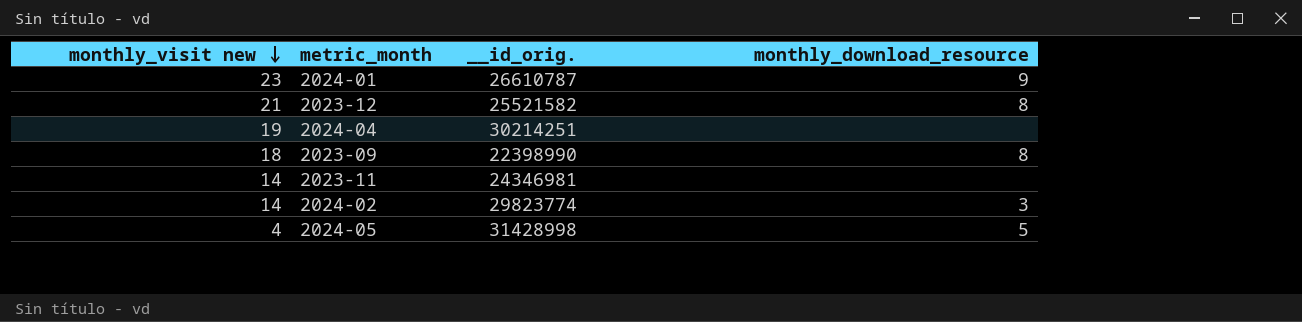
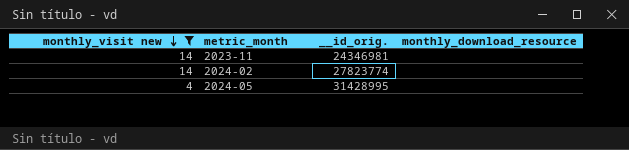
filter: none -> monthly_visit new <= 14
2024-02 | __id_orig.: 29823774 -> 27823774
2024-02 | monthly_download_resource: 3 -> none
2024-05 | __id_orig.: 31428998 -> 31428995
2024-05 | monthly_download_resource: 5 -> none

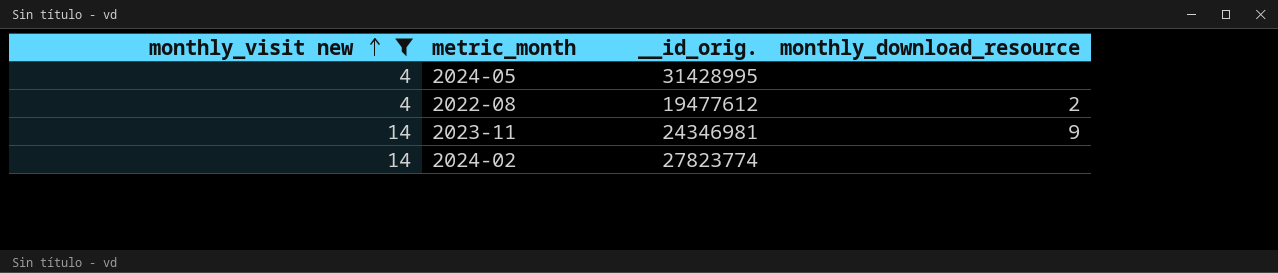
row order: monthly_visit new descending -> monthly_visit new ascending
row 2022-08: none -> 4 | 19477612 | 2
2023-11 | monthly_download_resource: none -> 9

